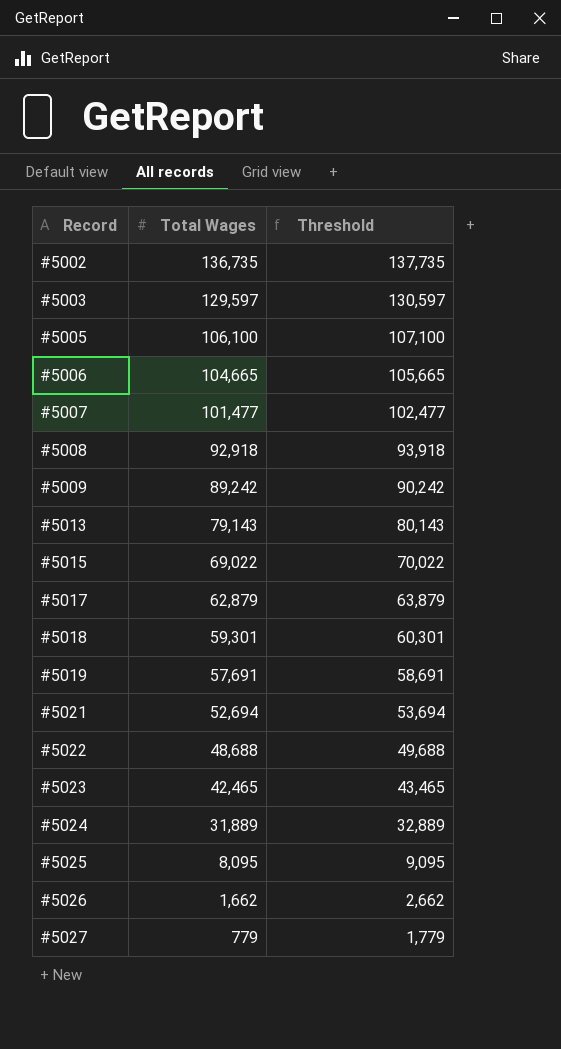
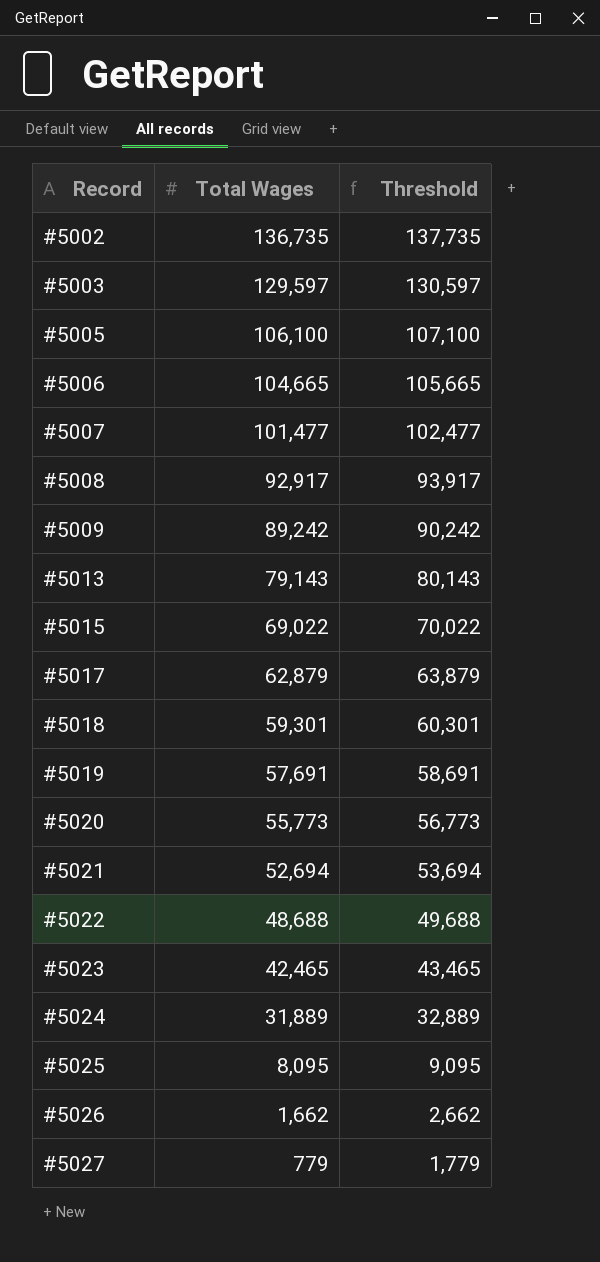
#5008 | Total Wages: 92,918 -> 92,917
#5008 | Threshold: 93,918 -> 93,917
row #5020: none -> 55,773 | 56,773

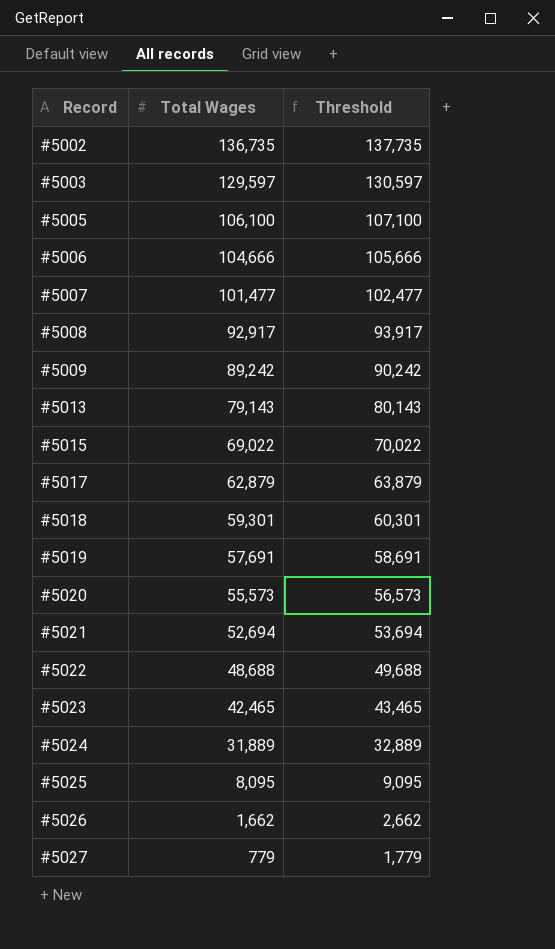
#5006 | Total Wages: 104,665 -> 104,666
#5006 | Threshold: 105,665 -> 105,666
#5020 | Total Wages: 55,773 -> 55,573
#5020 | Threshold: 56,773 -> 56,573

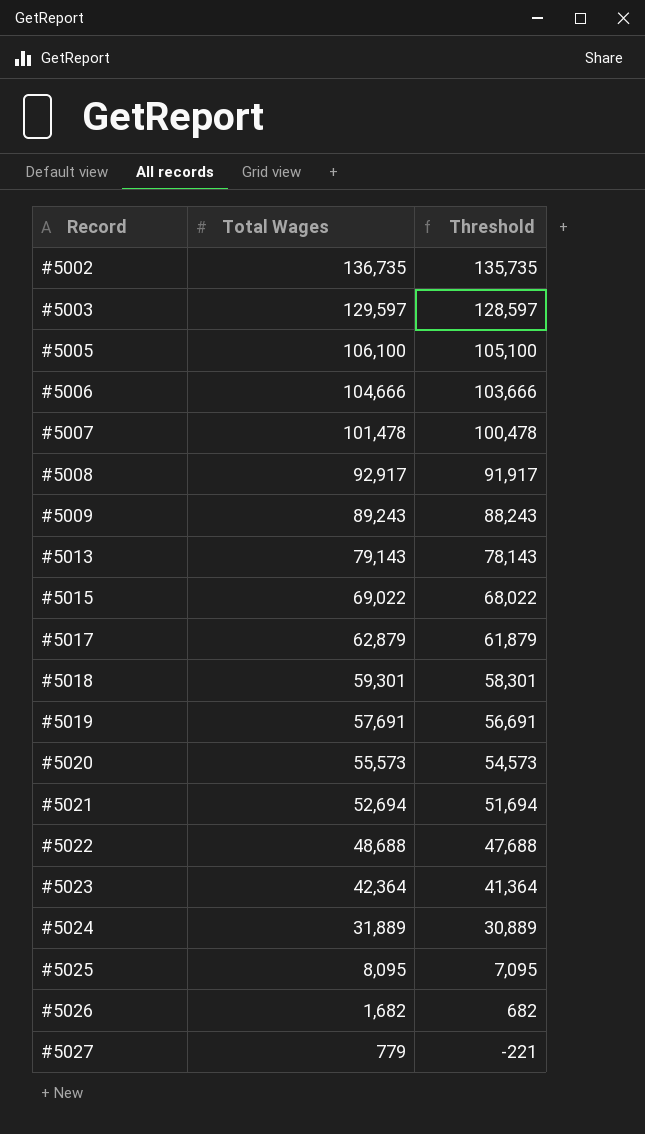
column Threshold | formula: [Total Wages] + 1000 -> [Total Wages] - 1000
#5007 | Total Wages: 101,477 -> 101,478
#5009 | Total Wages: 89,242 -> 89,243
#5023 | Total Wages: 42,465 -> 42,364
#5026 | Total Wages: 1,662 -> 1,682

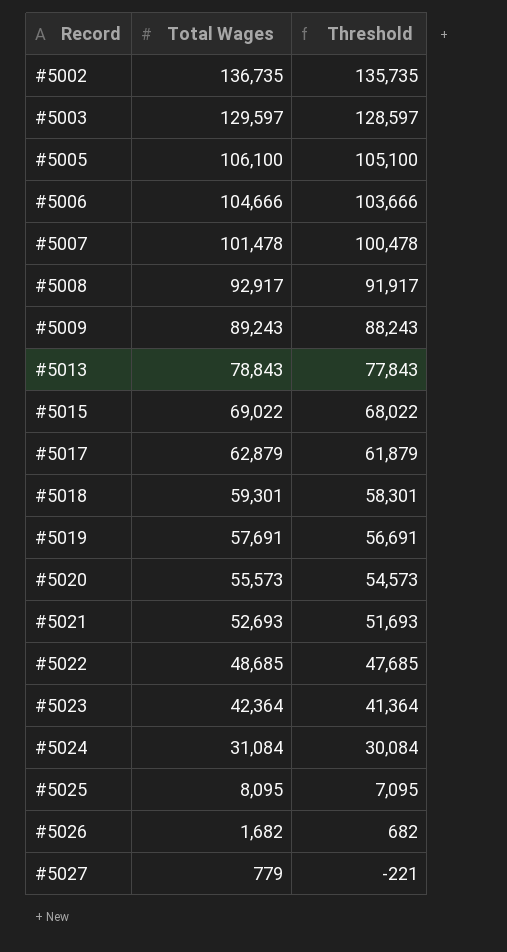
#5013 | Total Wages: 79,143 -> 78,843
#5013 | Threshold: 78,143 -> 77,843
#5021 | Total Wages: 52,694 -> 52,693
#5021 | Threshold: 51,694 -> 51,693
#5022 | Total Wages: 48,688 -> 48,685
#5022 | Threshold: 47,688 -> 47,685
#5024 | Total Wages: 31,889 -> 31,084
#5024 | Threshold: 30,889 -> 30,084

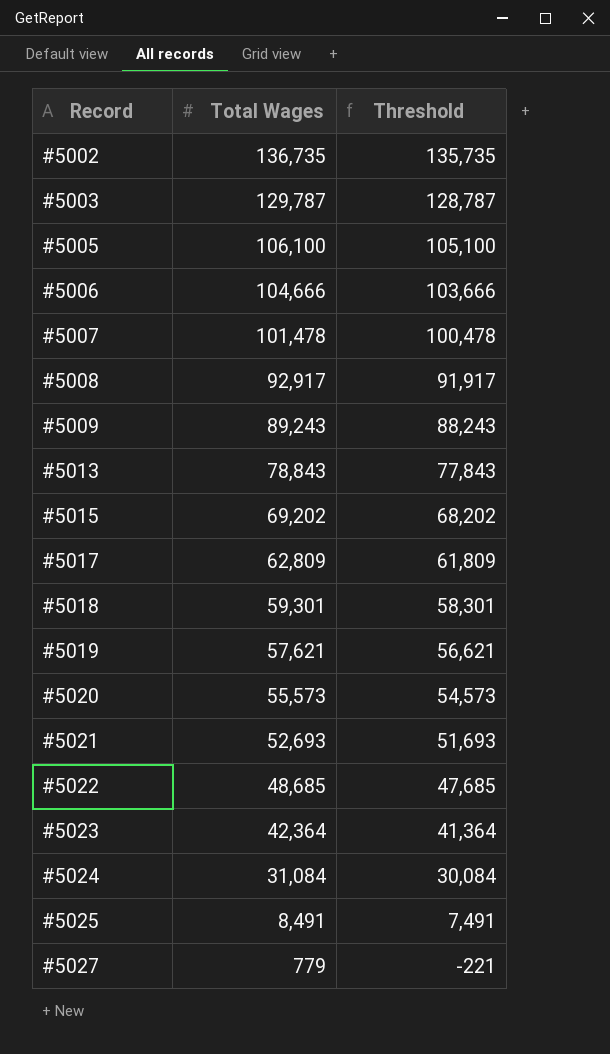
row #5026: 1,682 | 682 -> none
#5003 | Total Wages: 129,597 -> 129,787
#5003 | Threshold: 128,597 -> 128,787
#5015 | Total Wages: 69,022 -> 69,202
#5015 | Threshold: 68,022 -> 68,202
#5017 | Total Wages: 62,879 -> 62,809
#5017 | Threshold: 61,879 -> 61,809
#5019 | Total Wages: 57,691 -> 57,621
#5019 | Threshold: 56,691 -> 56,621
#5025 | Total Wages: 8,095 -> 8,491
#5025 | Threshold: 7,095 -> 7,491

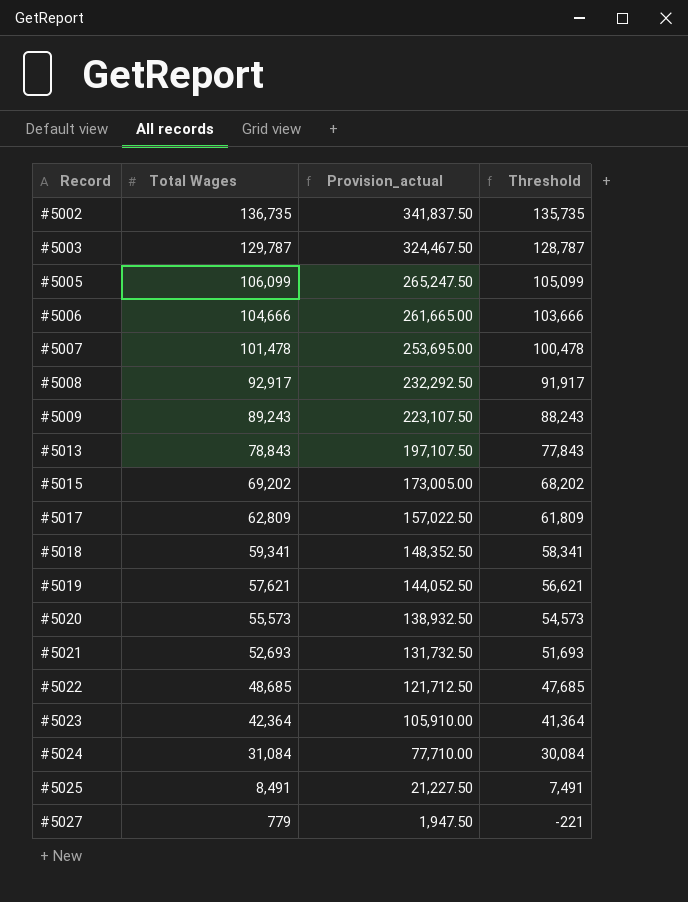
column Provision_actual | formula: none -> [Total Wages] * 2.5
#5005 | Total Wages: 106,100 -> 106,099
#5005 | Threshold: 105,100 -> 105,099
#5018 | Total Wages: 59,301 -> 59,341
#5018 | Threshold: 58,301 -> 58,341

